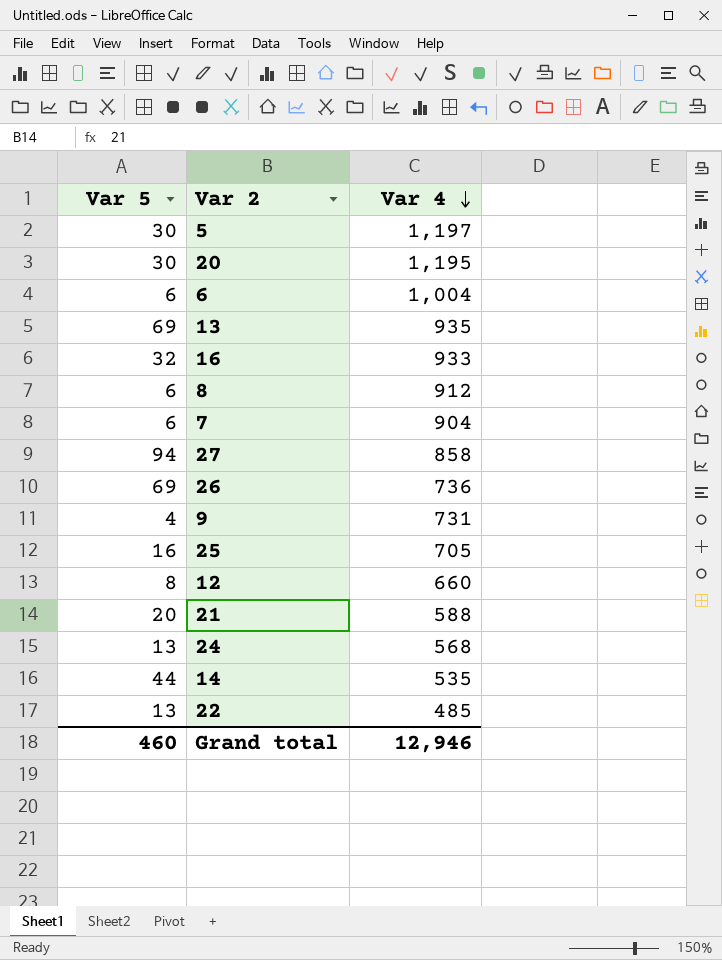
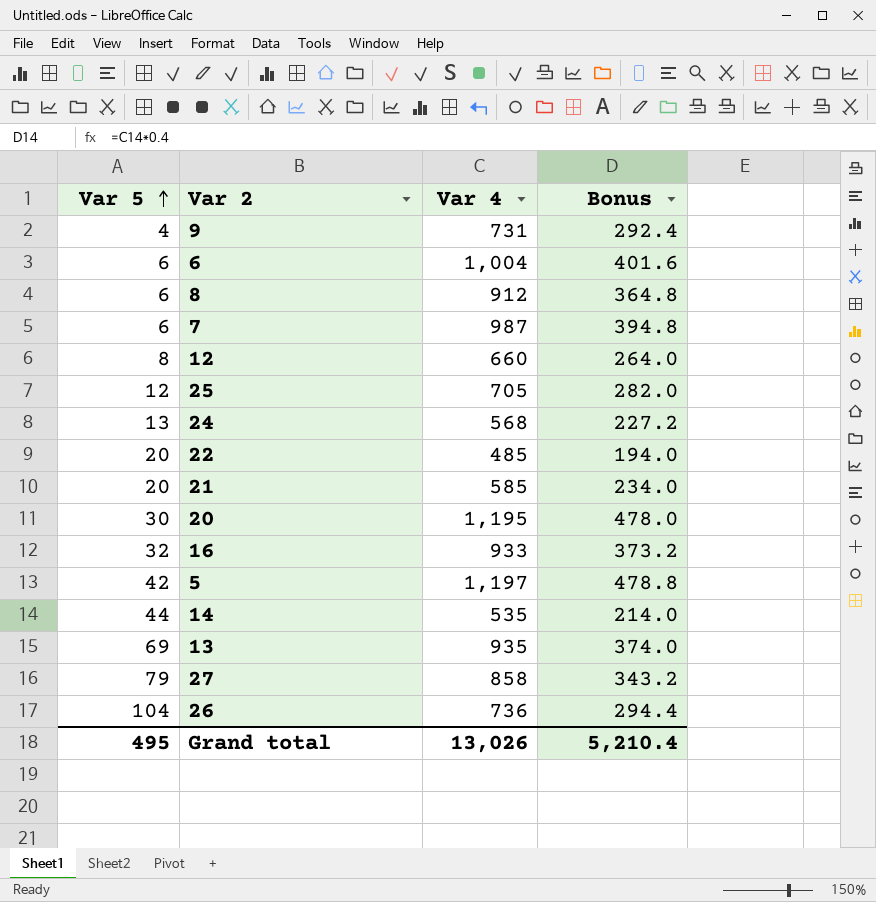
row order: Var 4 descending -> Var 5 ascending
column Bonus | formula: none -> [Var 4] * 0.4
7 | Var 4: 904 -> 987
25 | Var 5: 16 -> 12
22 | Var 5: 13 -> 20
21 | Var 4: 588 -> 585
5 | Var 5: 30 -> 42
27 | Var 5: 94 -> 79
26 | Var 5: 69 -> 104
Grand total | Var 5: 460 -> 495
Grand total | Var 4: 12,946 -> 13,026

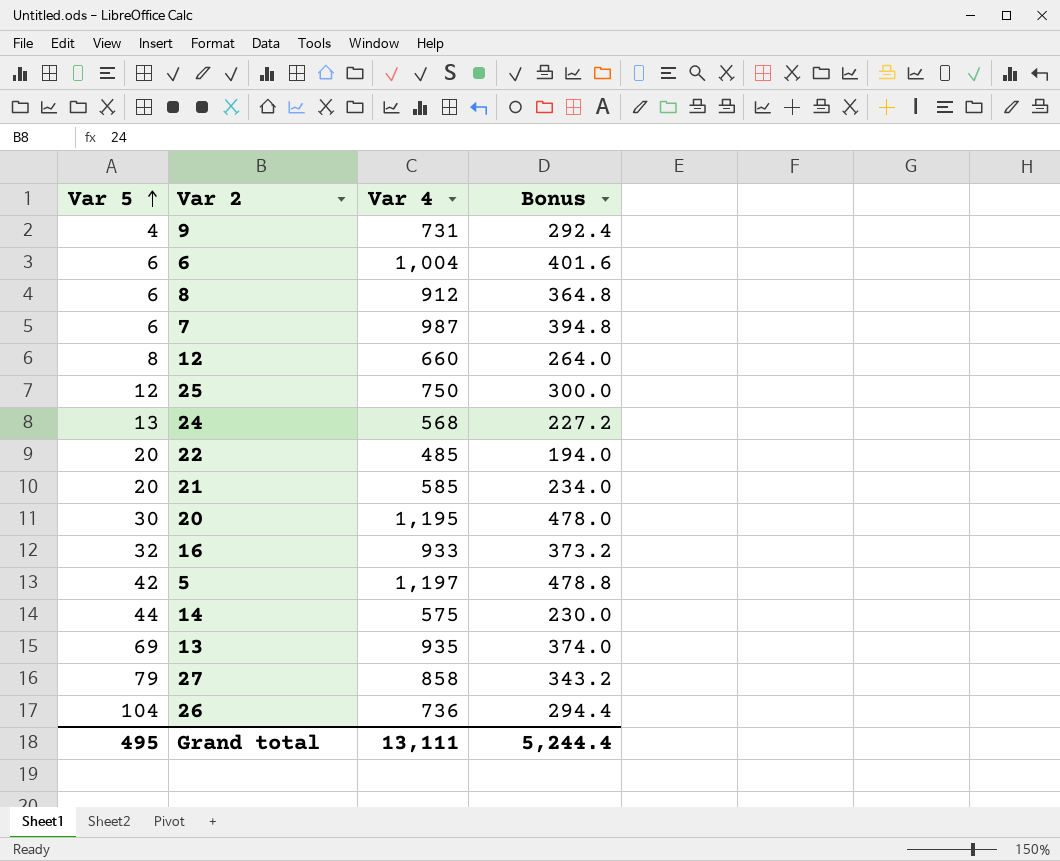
25 | Var 4: 705 -> 750
25 | Bonus: 282.0 -> 300.0
14 | Var 4: 535 -> 575
14 | Bonus: 214.0 -> 230.0
Grand total | Var 4: 13,026 -> 13,111
Grand total | Bonus: 5,210.4 -> 5,244.4

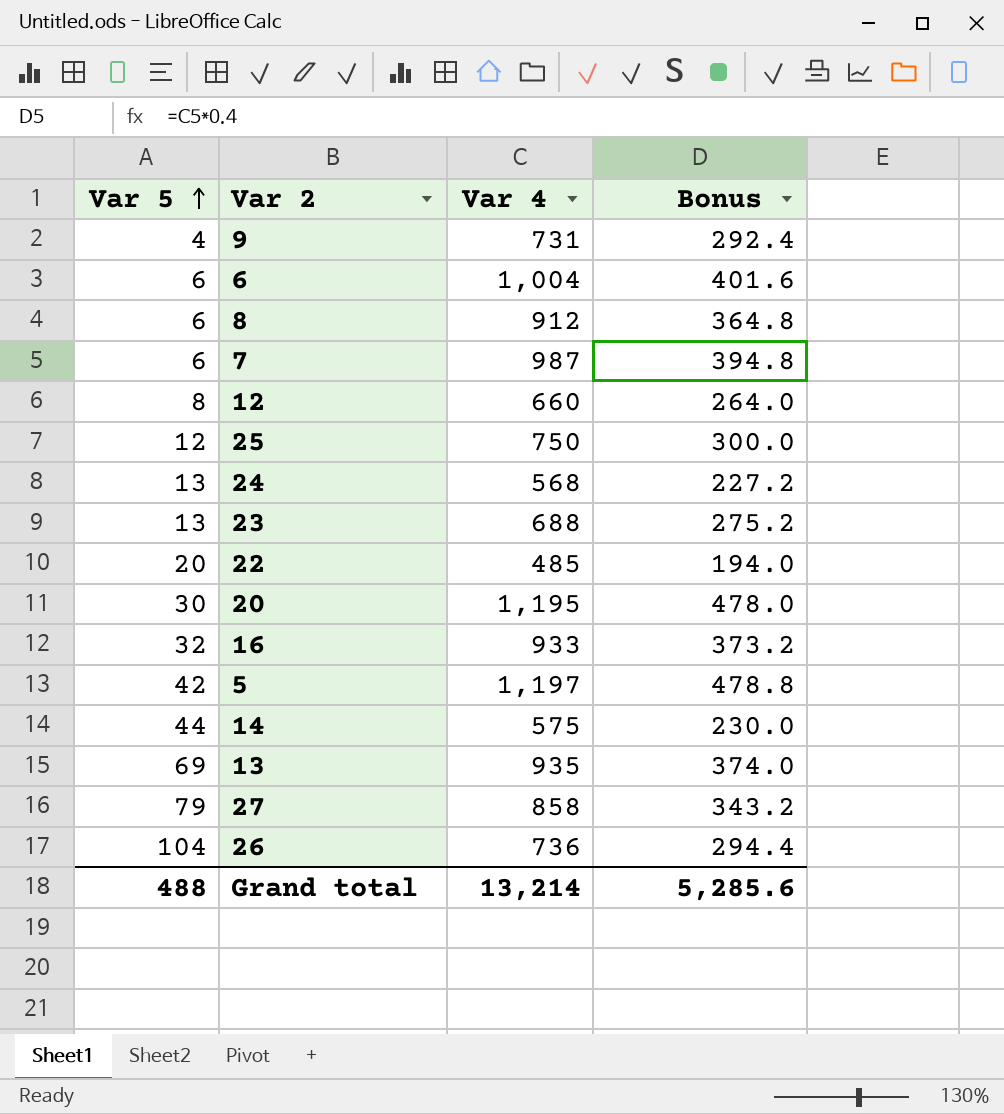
row 21: 20 | 585 | 234.0 -> none
row 23: none -> 13 | 688 | 275.2
Grand total | Var 5: 495 -> 488
Grand total | Var 4: 13,111 -> 13,214
Grand total | Bonus: 5,244.4 -> 5,285.6

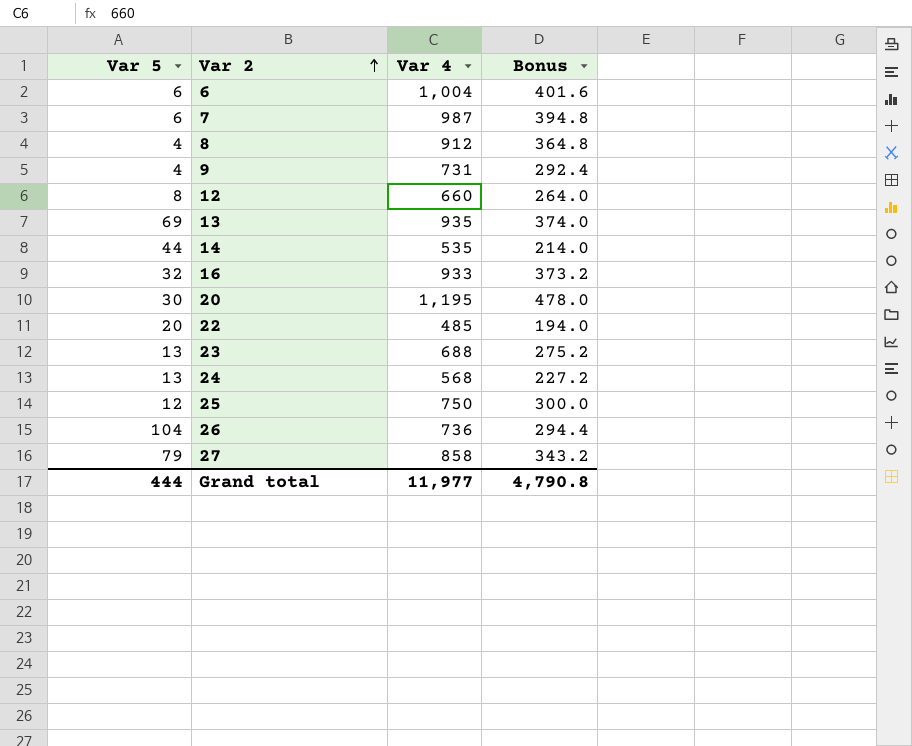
row order: Var 5 ascending -> Var 2 ascending
row 5: 42 | 1,197 | 478.8 -> none
8 | Var 5: 6 -> 4
14 | Var 4: 575 -> 535
14 | Bonus: 230.0 -> 214.0
Grand total | Var 5: 488 -> 444
Grand total | Var 4: 13,214 -> 11,977
Grand total | Bonus: 5,285.6 -> 4,790.8

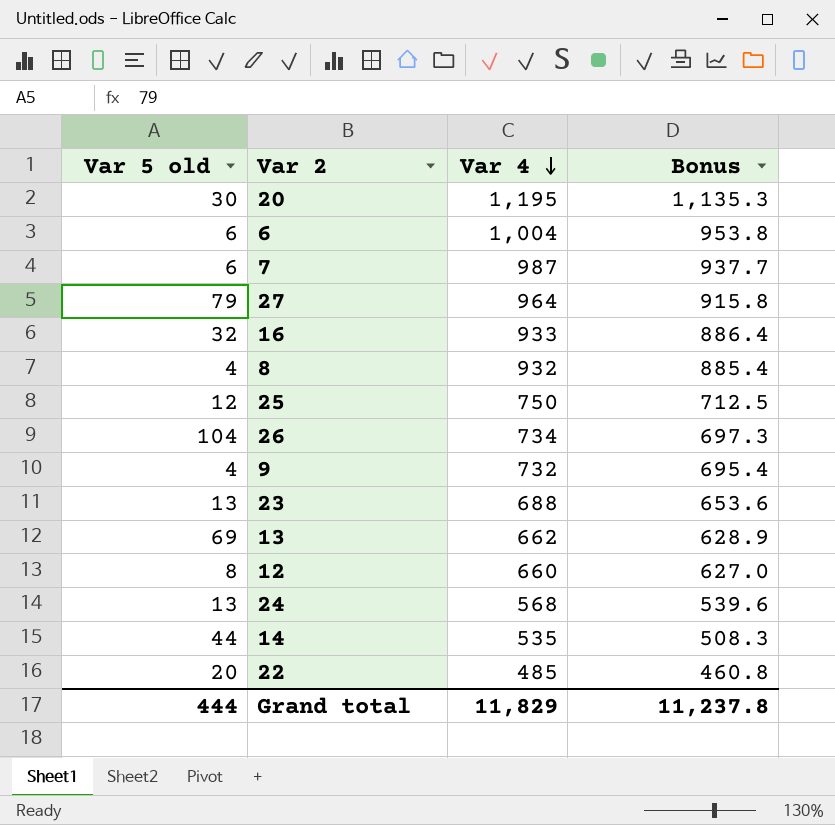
row order: Var 2 ascending -> Var 4 descending
column name: Var 5 -> Var 5 old
column Bonus | formula: [Var 4] * 0.4 -> [Var 4] * 0.95
27 | Var 4: 858 -> 964
8 | Var 4: 912 -> 932
26 | Var 4: 736 -> 734
9 | Var 4: 731 -> 732
13 | Var 4: 935 -> 662
Grand total | Var 4: 11,977 -> 11,829
Grand total | Bonus: 4,790.8 -> 11,237.8

